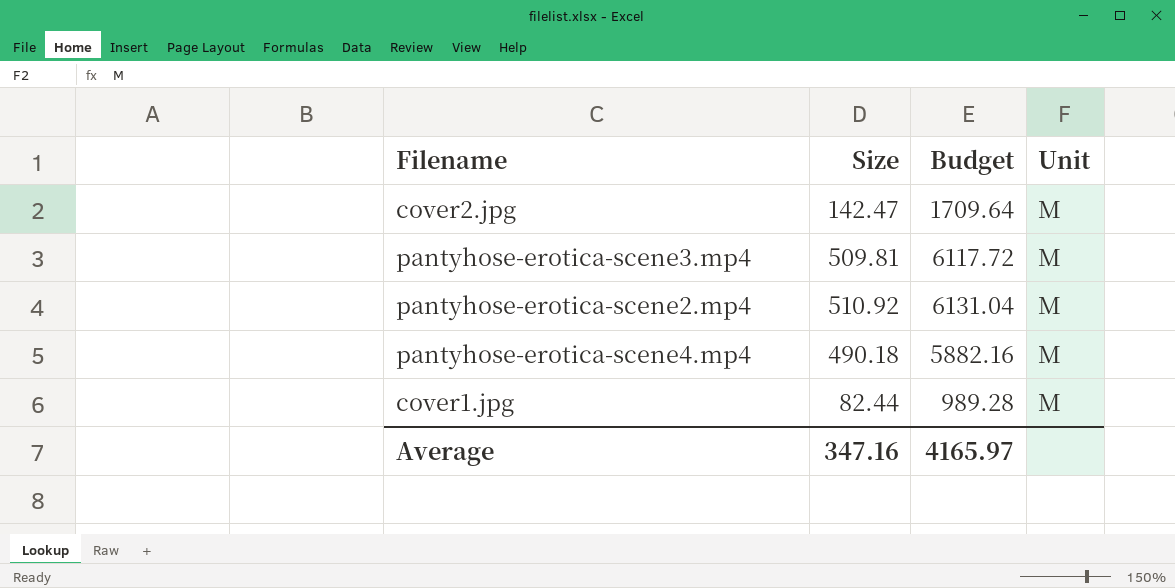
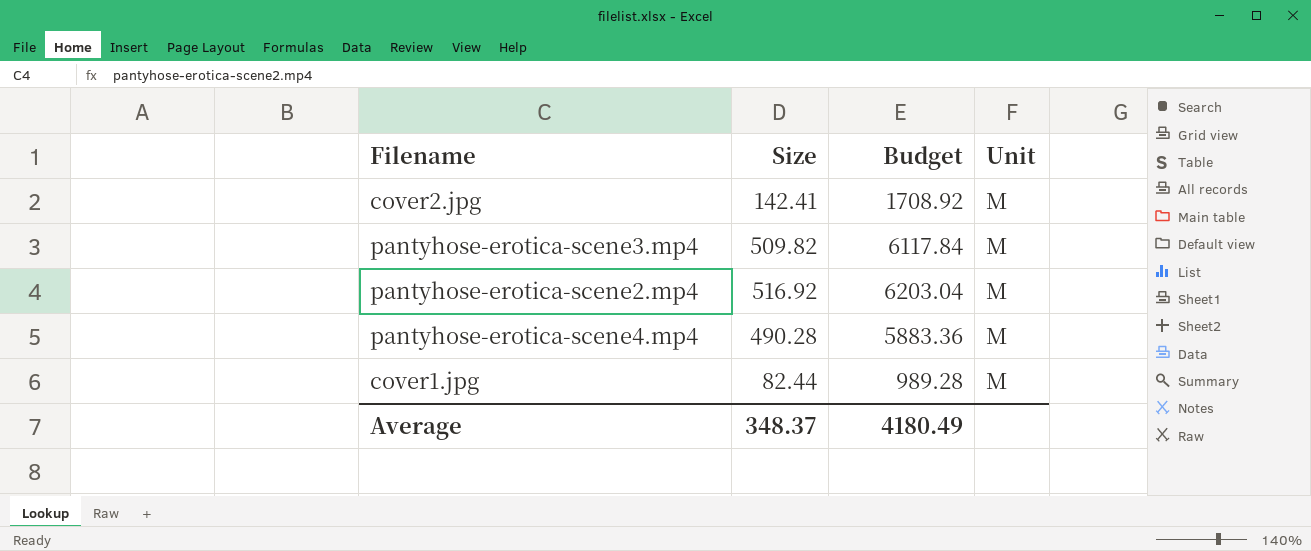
cover2.jpg | Size: 142.47 -> 142.41
cover2.jpg | Budget: 1709.64 -> 1708.92
pantyhose-erotica-scene3.mp4 | Size: 509.81 -> 509.82
pantyhose-erotica-scene3.mp4 | Budget: 6117.72 -> 6117.84
pantyhose-erotica-scene2.mp4 | Size: 510.92 -> 516.92
pantyhose-erotica-scene2.mp4 | Budget: 6131.04 -> 6203.04
pantyhose-erotica-scene4.mp4 | Size: 490.18 -> 490.28
pantyhose-erotica-scene4.mp4 | Budget: 5882.16 -> 5883.36
Average | Size: 347.16 -> 348.37
Average | Budget: 4165.97 -> 4180.49

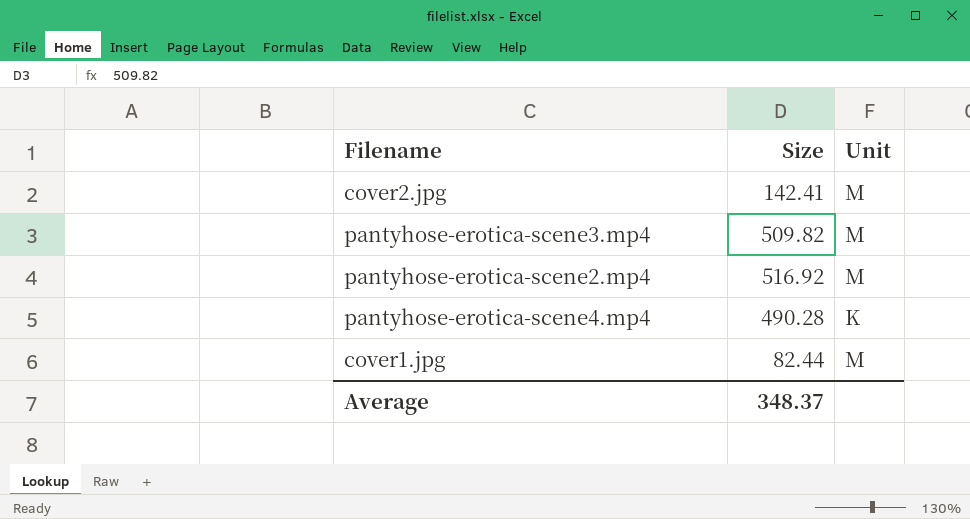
column Budget | formula: [Size] * 12 -> none
pantyhose-erotica-scene4.mp4 | Unit: M -> K

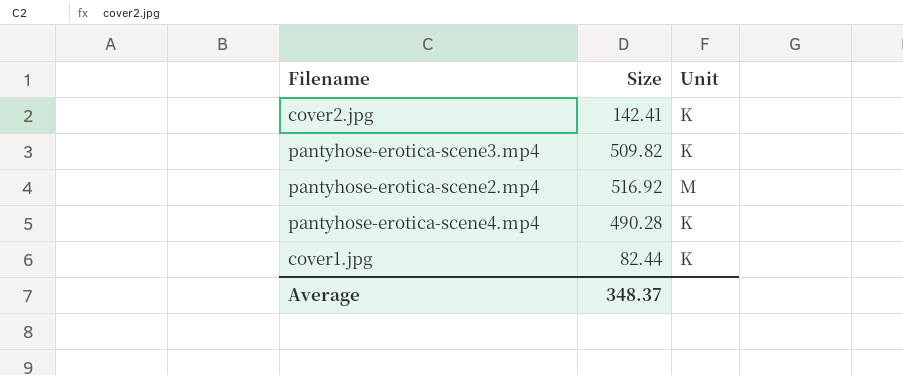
cover2.jpg | Unit: M -> K
pantyhose-erotica-scene3.mp4 | Unit: M -> K
cover1.jpg | Unit: M -> K

